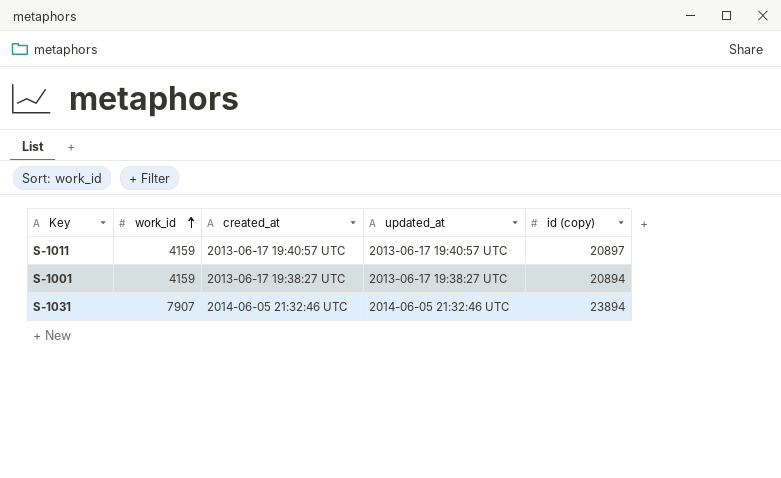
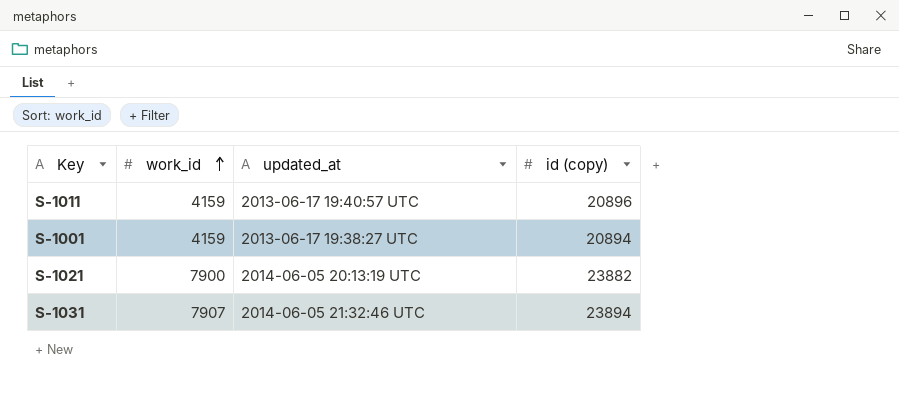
column created_at | position: 3 -> none
S-1011 | id (copy): 20897 -> 20896
row S-1021: none -> 7900 | 2014-06-05 20:13:19 UTC | 23882

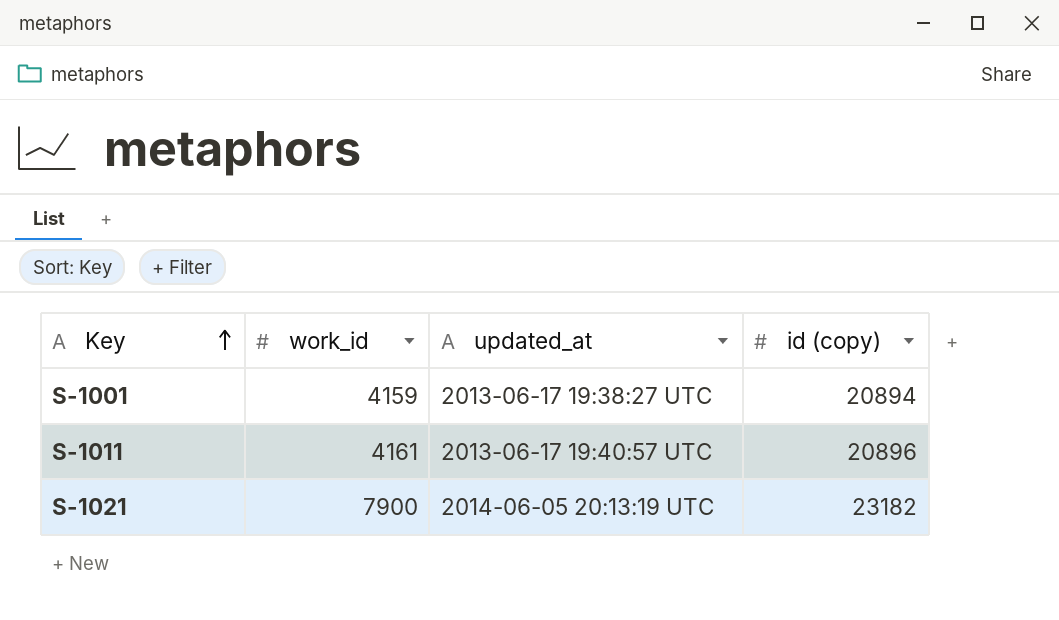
row order: work_id ascending -> Key ascending
row S-1031: 7907 | 2014-06-05 21:32:46 UTC | 23894 -> none
S-1011 | work_id: 4159 -> 4161
S-1021 | id (copy): 23882 -> 23182

